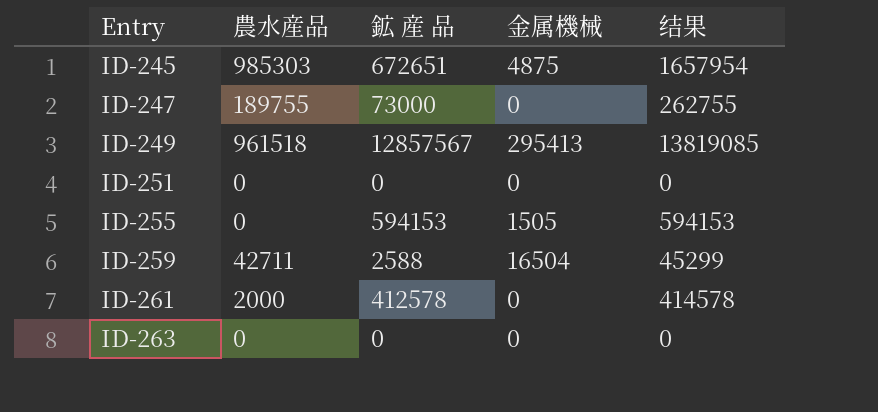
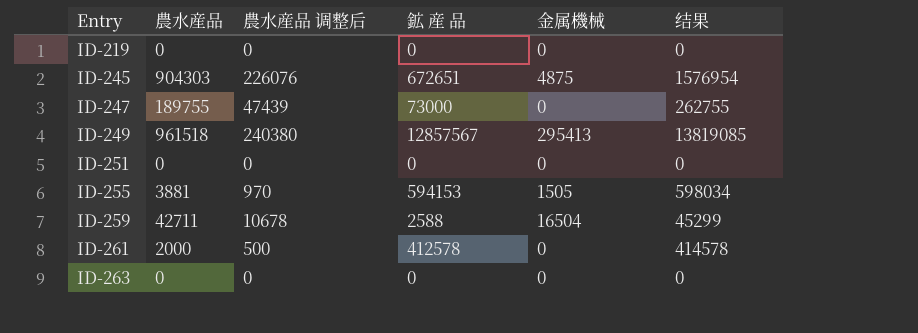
column 農水産品 调整后 | formula: none -> [農水産品] * 0.25
row ID-219: none -> 0 | 0 | 0 | 0 | 0
ID-245 | 農水産品: 985303 -> 904303
ID-245 | 结果: 1657954 -> 1576954
ID-255 | 農水産品: 0 -> 3881
ID-255 | 结果: 594153 -> 598034

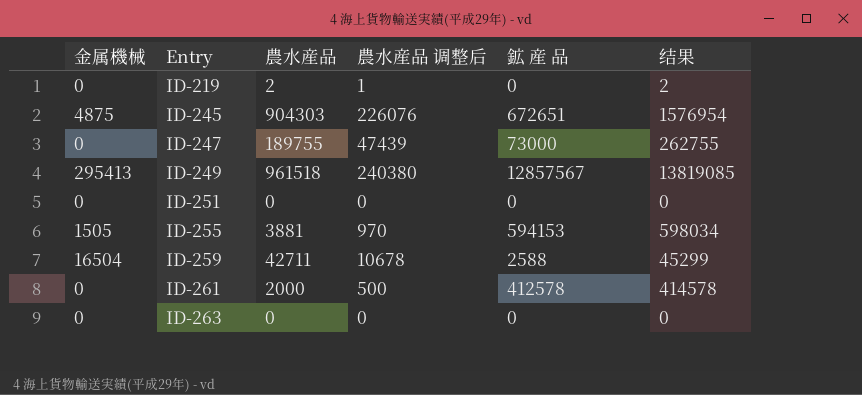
column 金属機械 | position: 5 -> 1
ID-219 | 農水産品: 0 -> 2
ID-219 | 農水産品 调整后: 0 -> 1
ID-219 | 结果: 0 -> 2

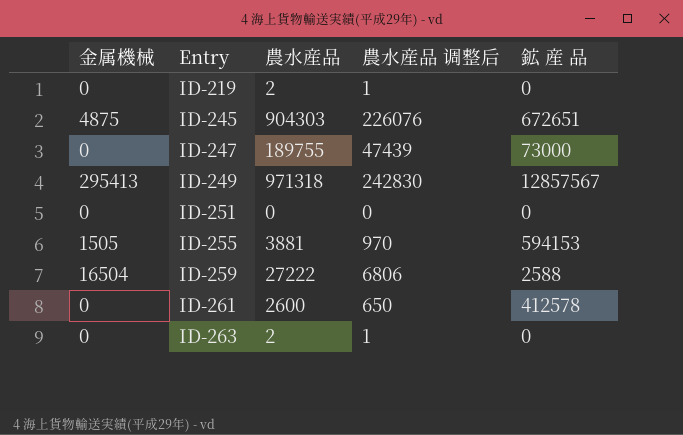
column 结果 | formula: [農水産品] + [鉱 産 品] -> none
ID-249 | 農水産品: 961518 -> 971318
ID-249 | 農水産品 调整后: 240380 -> 242830
ID-259 | 農水産品: 42711 -> 27222
ID-259 | 農水産品 调整后: 10678 -> 6806
ID-261 | 農水産品: 2000 -> 2600
ID-261 | 農水産品 调整后: 500 -> 650
ID-263 | 農水産品: 0 -> 2
ID-263 | 農水産品 调整后: 0 -> 1

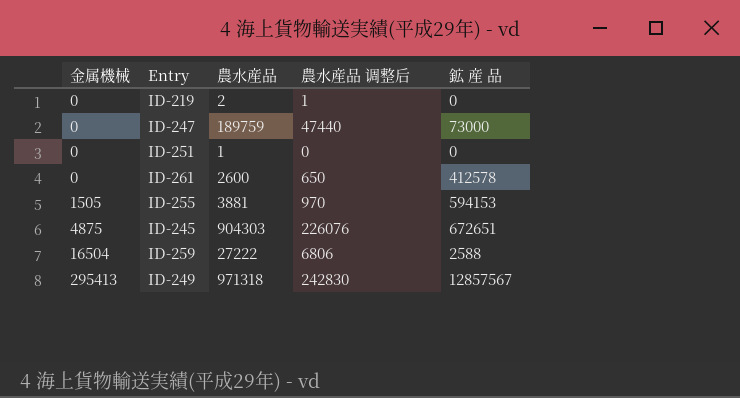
row order: Entry ascending -> 金属機械 ascending
row ID-263: 0 | 2 | 1 | 0 -> none
ID-247 | 農水産品: 189755 -> 189759
ID-247 | 農水産品 调整后: 47439 -> 47440
ID-251 | 農水産品: 0 -> 1

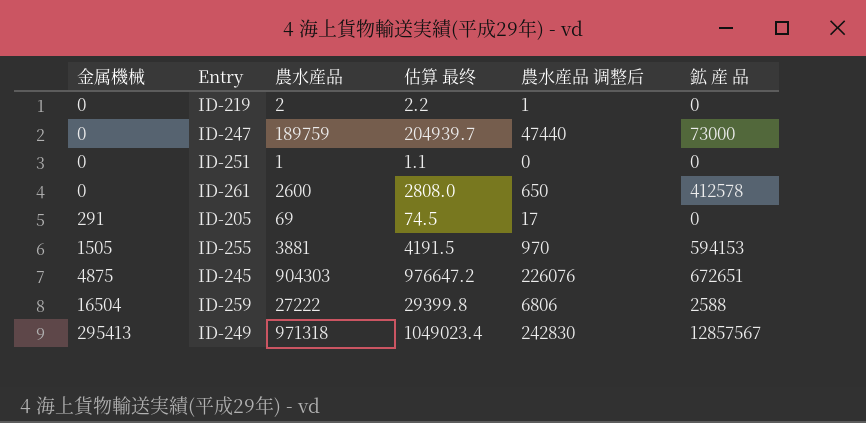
column 估算 最终 | formula: none -> [農水産品] * 1.08
row ID-205: none -> 291 | 69 | 74.5 | 17 | 0

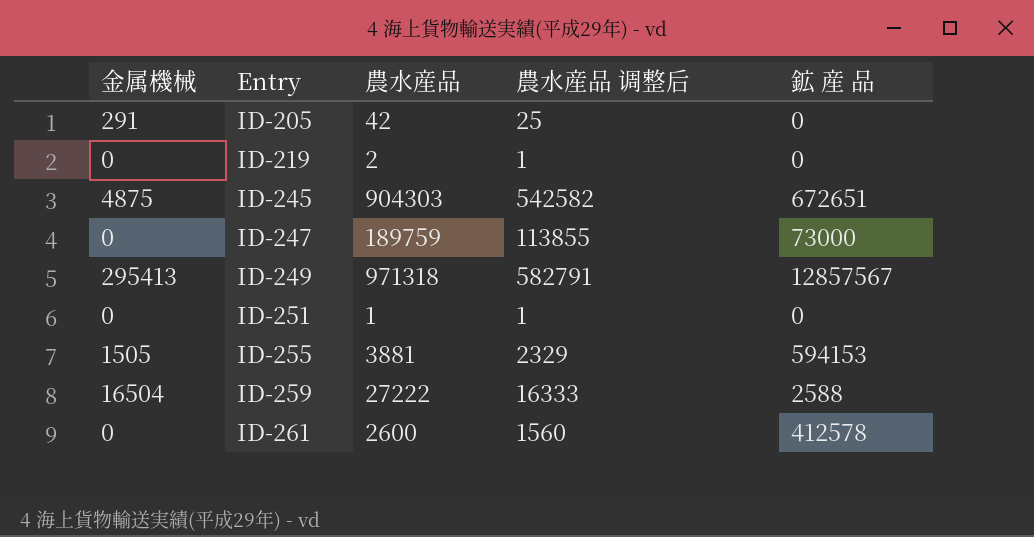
row order: 金属機械 ascending -> Entry ascending
column 估算 最终 | formula: [農水産品] * 1.08 -> none
column 農水産品 调整后 | formula: [農水産品] * 0.25 -> [農水産品] * 0.6
ID-205 | 農水産品: 69 -> 42

